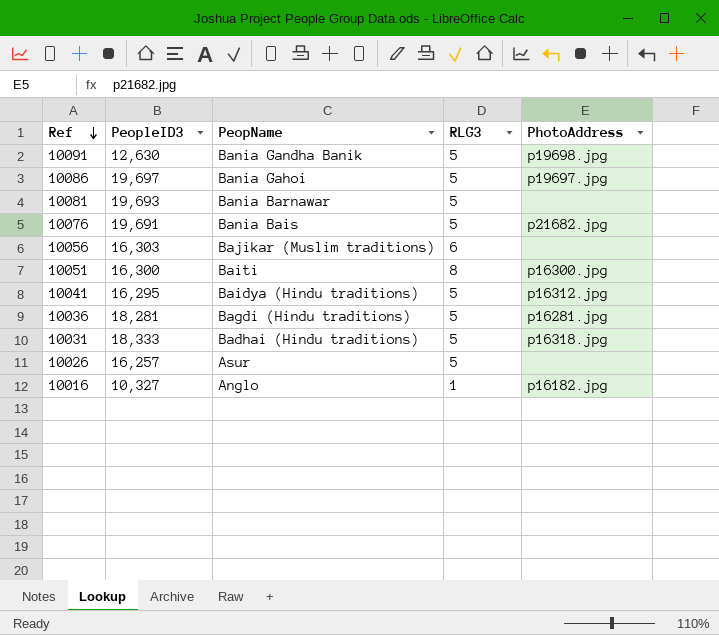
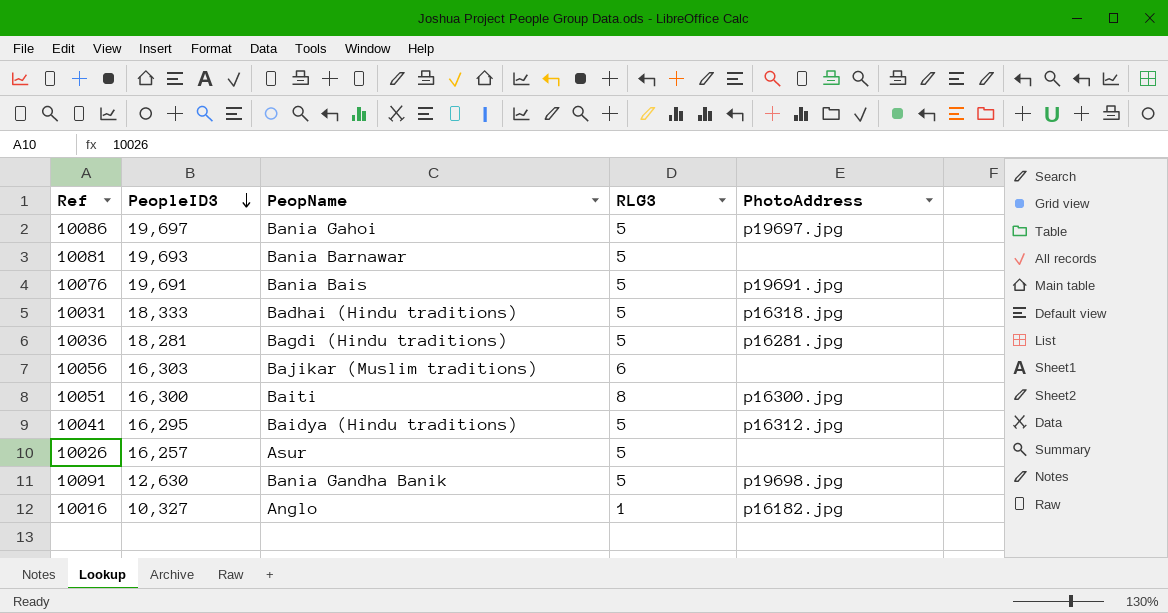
row order: Ref descending -> PeopleID3 descending
10076 | PhotoAddress: p21682.jpg -> p19691.jpg

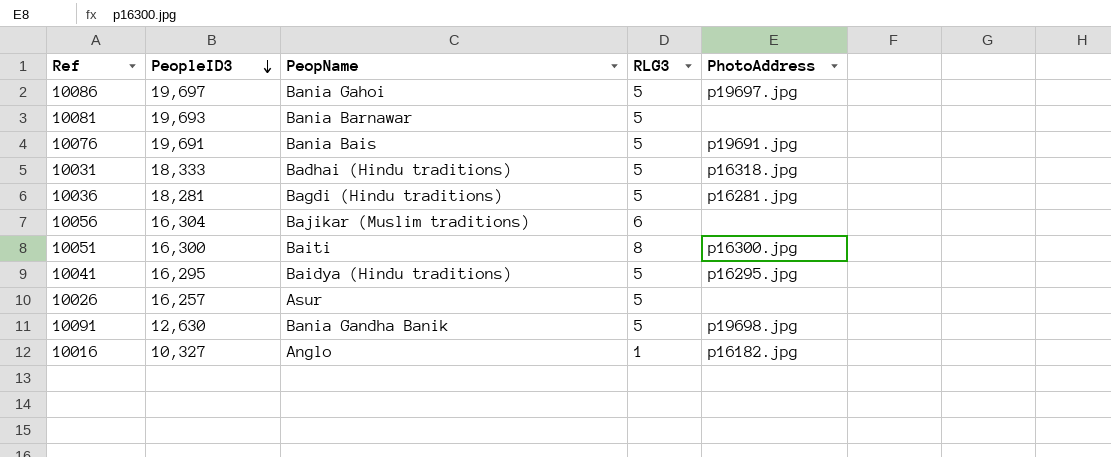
10056 | PeopleID3: 16,303 -> 16,304
10041 | PhotoAddress: p16312.jpg -> p16295.jpg

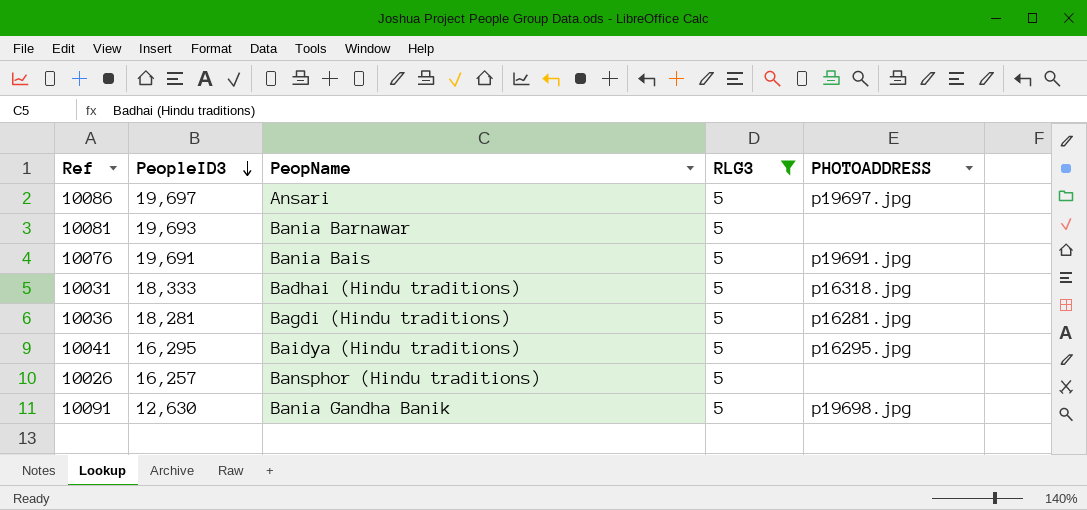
filter: none -> RLG3 = 5
column name: PhotoAddress -> PHOTOADDRESS
10086 | PeopName: Bania Gahoi -> Ansari
10026 | PeopName: Asur -> Bansphor (Hindu traditions)

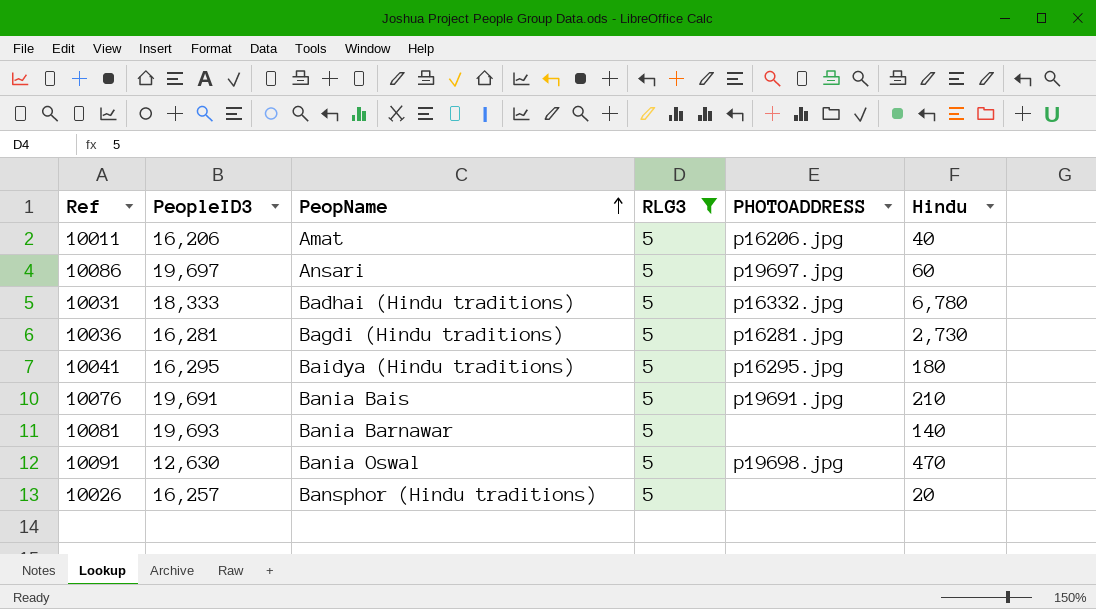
row order: PeopleID3 descending -> PeopName ascending
column Hindu | position: none -> 6
row 10011: none -> 16,206 | Amat | 5 | p16206.jpg | 40
10031 | PHOTOADDRESS: p16318.jpg -> p16332.jpg
10036 | PeopleID3: 18,281 -> 16,281
10091 | PeopName: Bania Gandha Banik -> Bania Oswal

